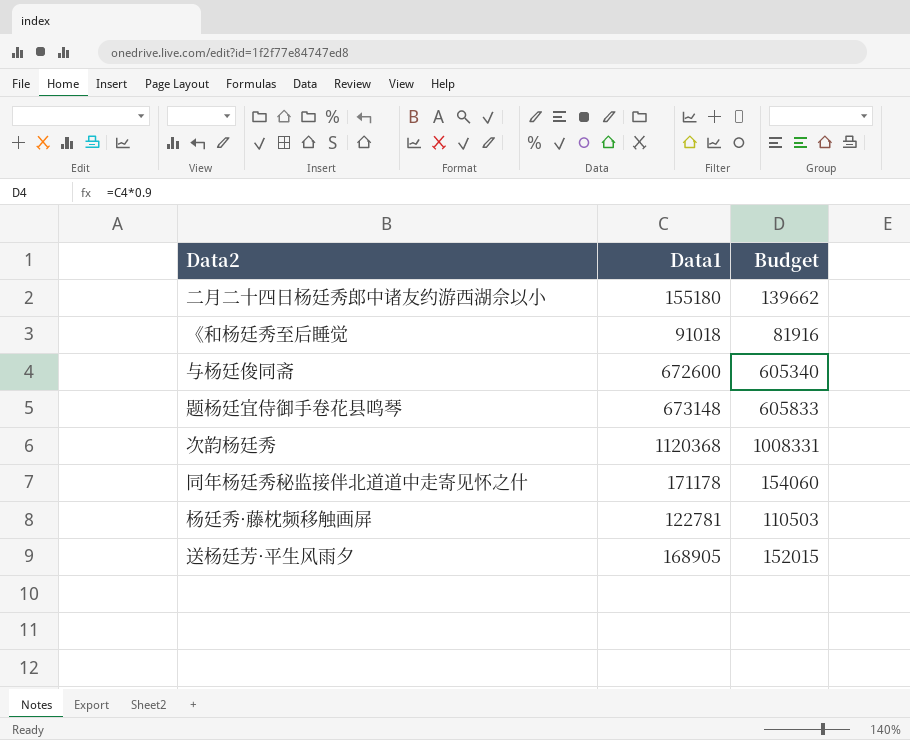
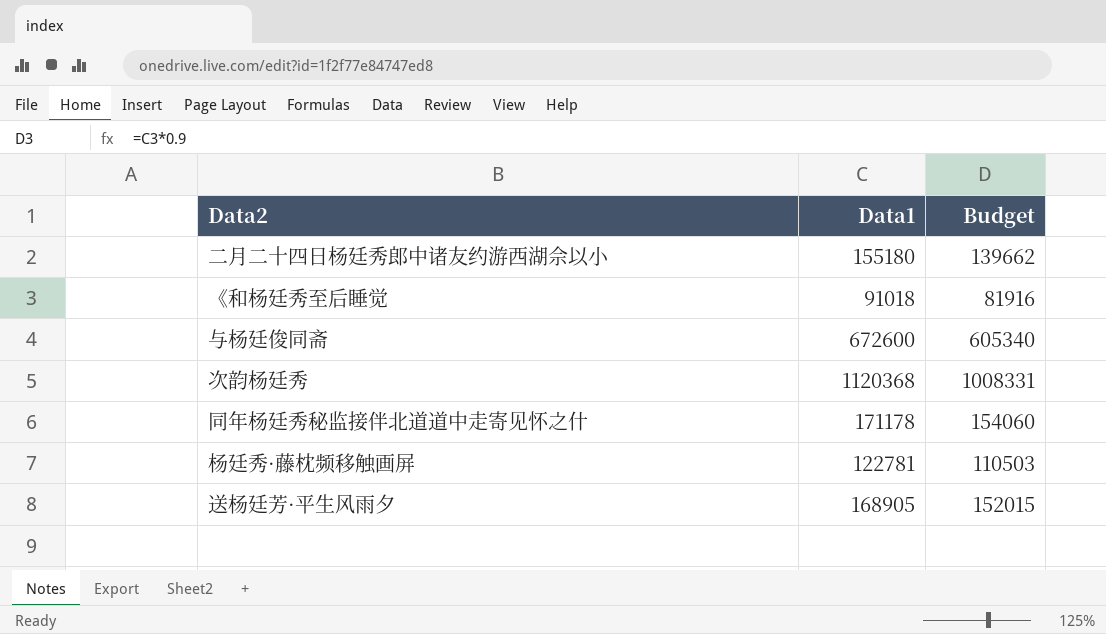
row 题杨廷宜侍御手卷花县鸣琴: 673148 | 605833 -> none

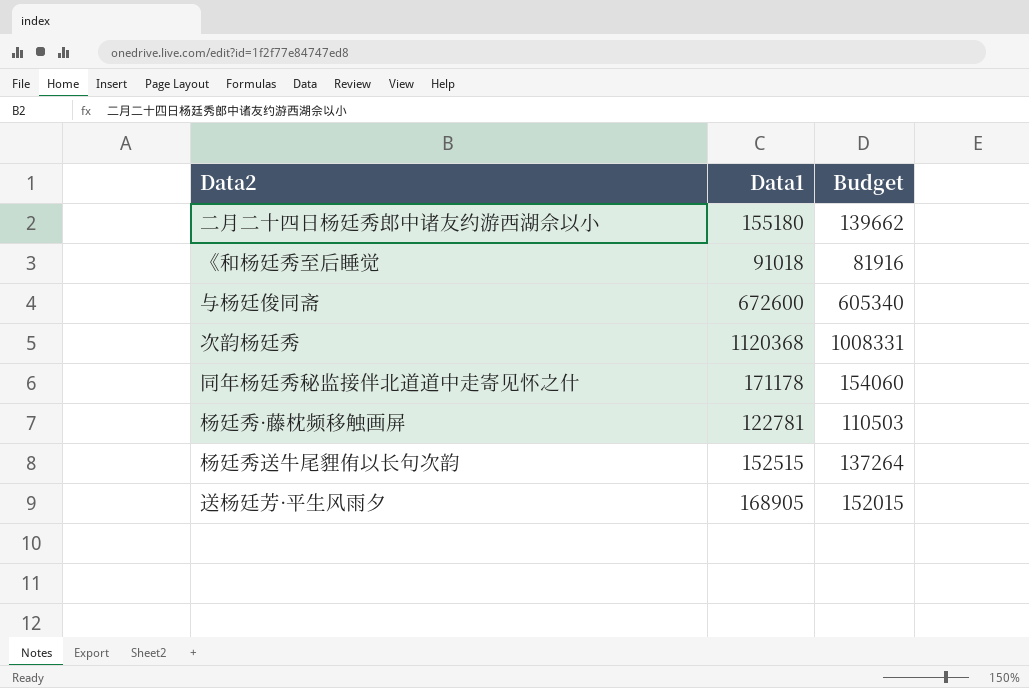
row 杨廷秀送牛尾貍侑以长句次韵: none -> 152515 | 137264

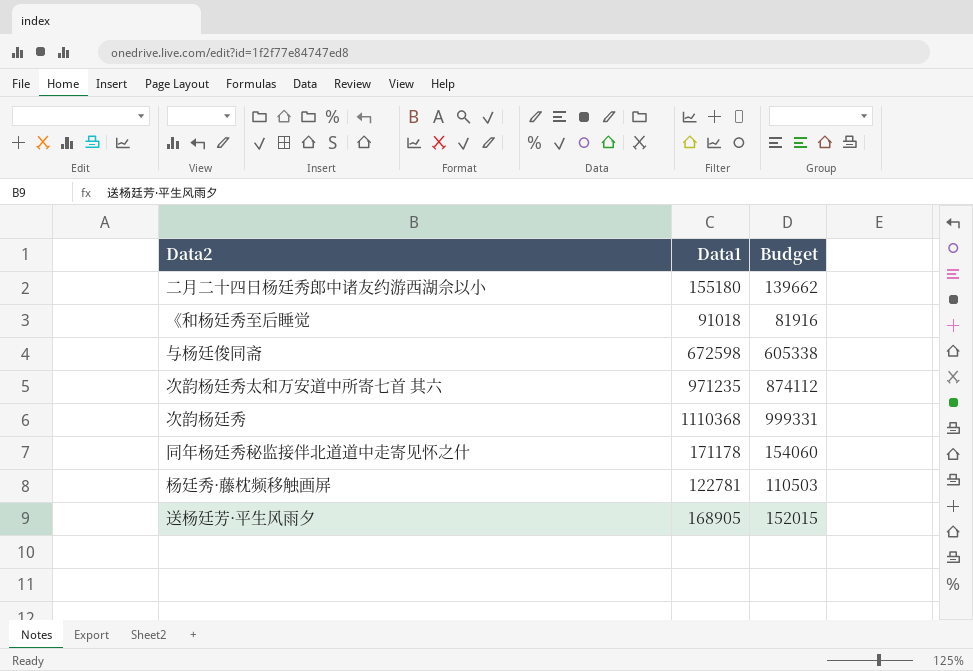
row 杨廷秀送牛尾貍侑以长句次韵: 152515 | 137264 -> none
与杨廷俊同斋 | Data1: 672600 -> 672598
与杨廷俊同斋 | Budget: 605340 -> 605338
row 次韵杨廷秀太和万安道中所寄七首 其六: none -> 971235 | 874112
次韵杨廷秀 | Data1: 1120368 -> 1110368
次韵杨廷秀 | Budget: 1008331 -> 999331

